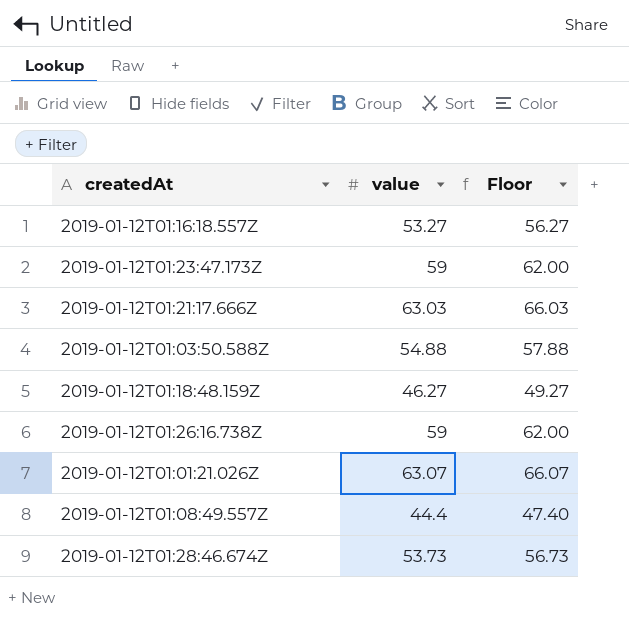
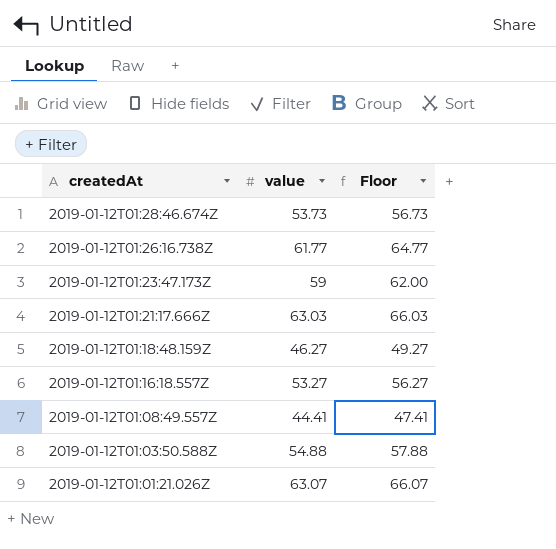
row order: none -> createdAt descending
2019-01-12T01:26:16.738Z | value: 59 -> 61.77
2019-01-12T01:26:16.738Z | Floor: 62.00 -> 64.77
2019-01-12T01:08:49.557Z | value: 44.4 -> 44.41
2019-01-12T01:08:49.557Z | Floor: 47.40 -> 47.41

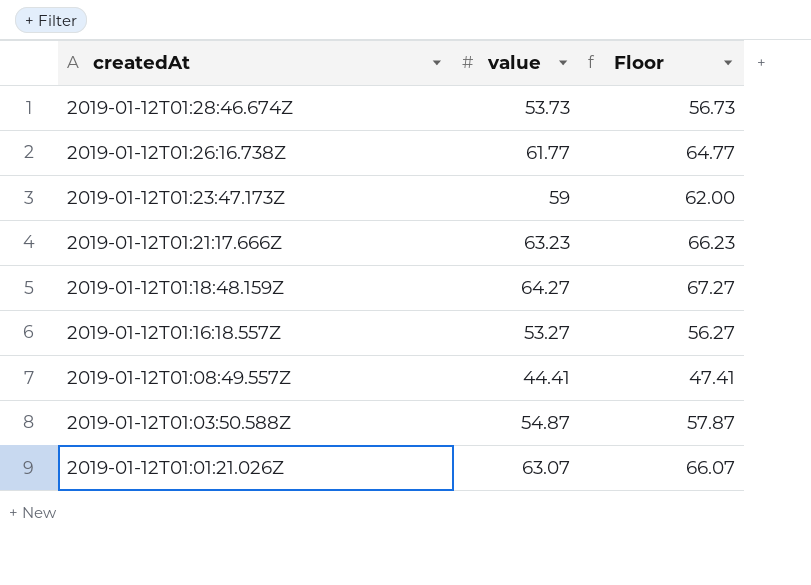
2019-01-12T01:21:17.666Z | value: 63.03 -> 63.23
2019-01-12T01:21:17.666Z | Floor: 66.03 -> 66.23
2019-01-12T01:18:48.159Z | value: 46.27 -> 64.27
2019-01-12T01:18:48.159Z | Floor: 49.27 -> 67.27
2019-01-12T01:03:50.588Z | value: 54.88 -> 54.87
2019-01-12T01:03:50.588Z | Floor: 57.88 -> 57.87

